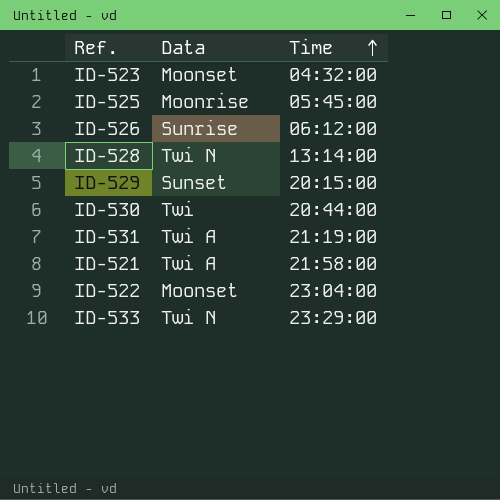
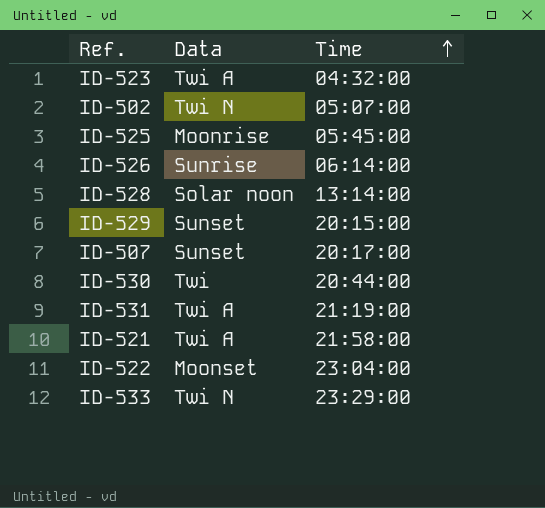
ID-523 | Data: Moonset -> Twi A
row ID-502: none -> Twi N | 05:07:00
ID-526 | Time: 06:12:00 -> 06:14:00
ID-528 | Data: Twi N -> Solar noon
row ID-507: none -> Sunset | 20:17:00

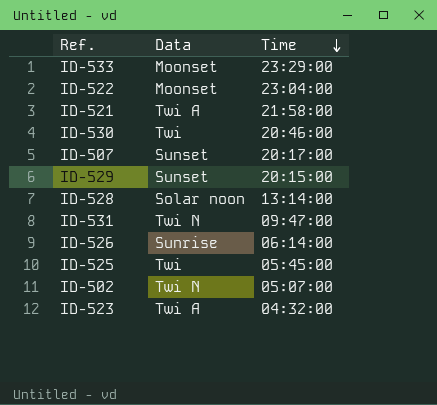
row order: Time ascending -> Time descending
ID-533 | Data: Twi N -> Moonset
ID-530 | Time: 20:44:00 -> 20:46:00
ID-531 | Data: Twi A -> Twi N
ID-531 | Time: 21:19:00 -> 09:47:00
ID-525 | Data: Moonrise -> Twi

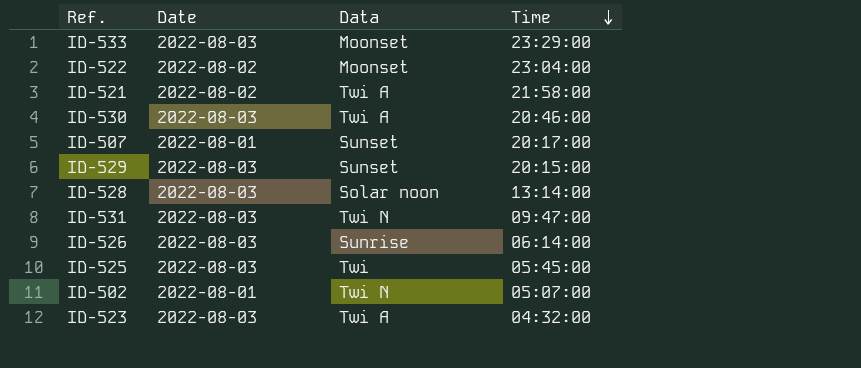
column Date | position: none -> 2
ID-530 | Data: Twi -> Twi A

